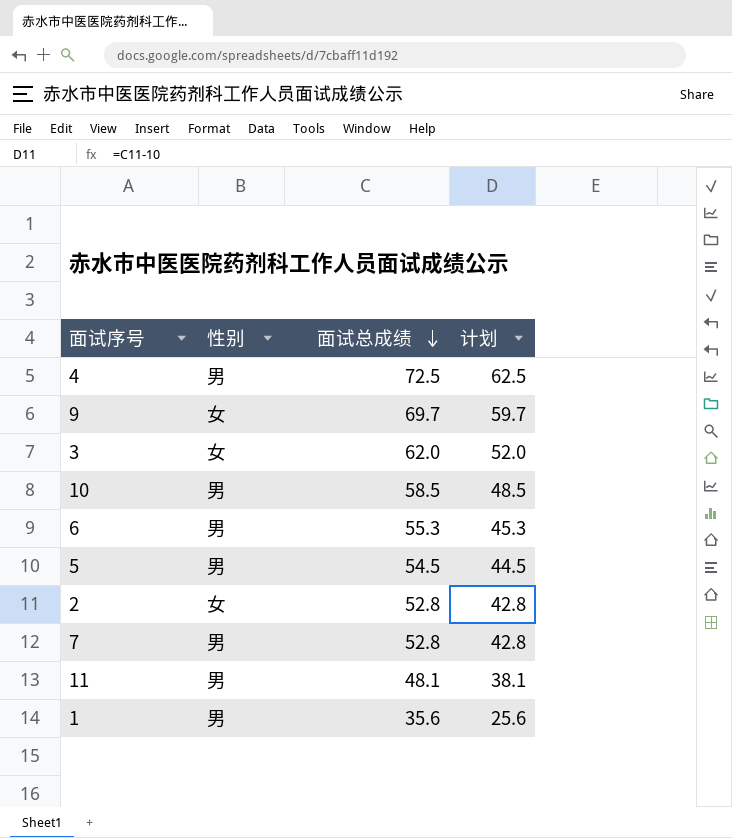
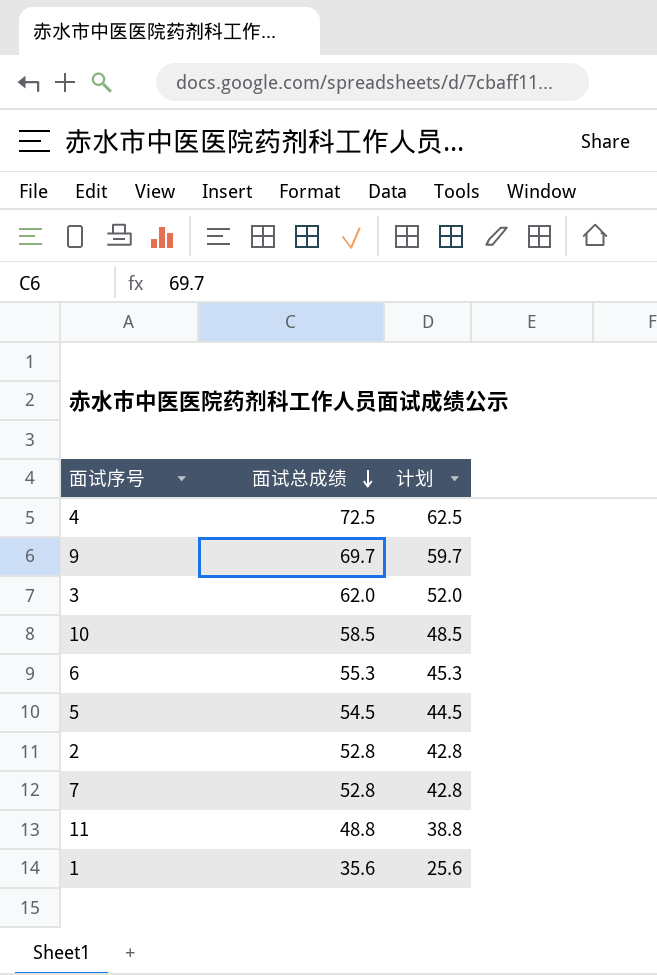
column 性别 | position: 2 -> none
11 | 面试总成绩: 48.1 -> 48.8
11 | 计划: 38.1 -> 38.8

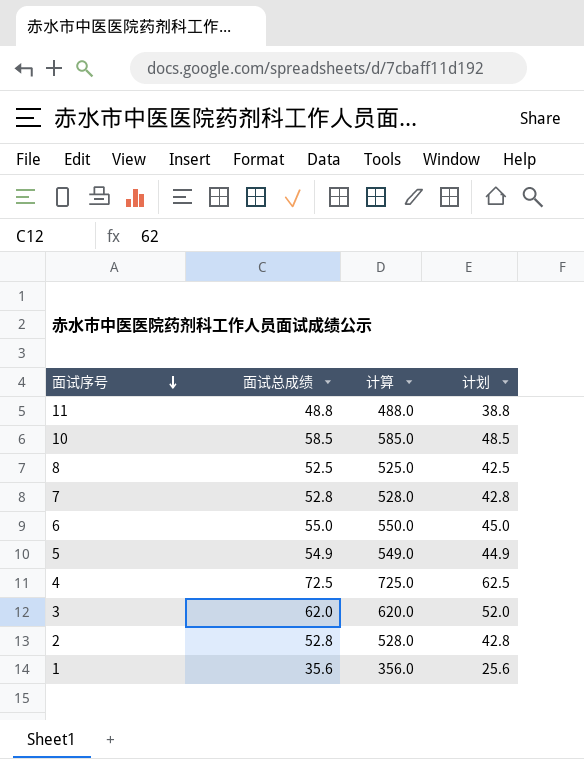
row order: 面试总成绩 descending -> 面试序号 descending
column 计算 | formula: none -> [面试总成绩] * 10
row 9: 69.7 | 59.7 -> none
row 8: none -> 52.5 | 525.0 | 42.5
6 | 面试总成绩: 55.3 -> 55.0
6 | 计划: 45.3 -> 45.0
5 | 面试总成绩: 54.5 -> 54.9
5 | 计划: 44.5 -> 44.9

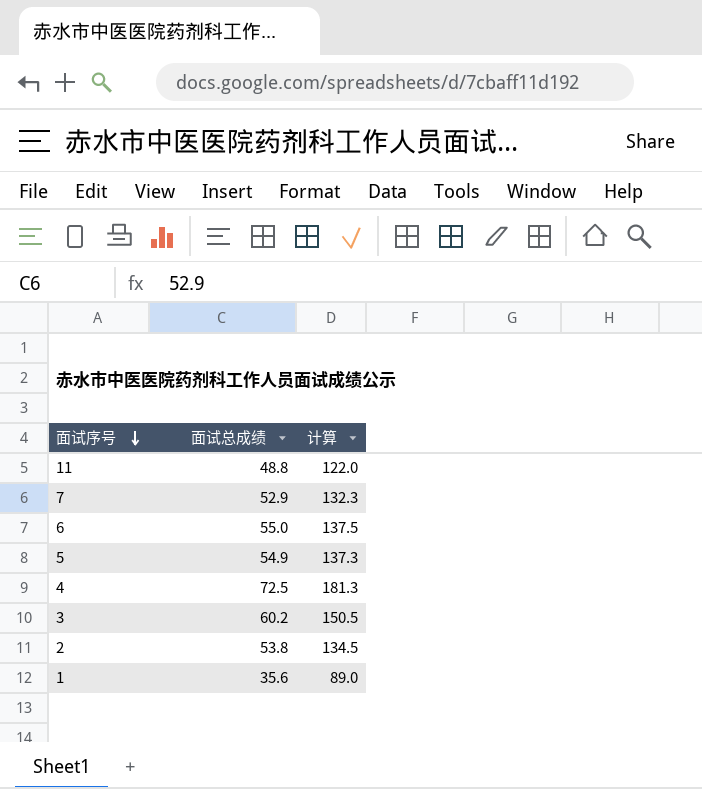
column 计划 | formula: [面试总成绩] - 10 -> none
column 计算 | formula: [面试总成绩] * 10 -> [面试总成绩] * 2.5
row 10: 58.5 | 585.0 | 48.5 -> none
row 8: 52.5 | 525.0 | 42.5 -> none
7 | 面试总成绩: 52.8 -> 52.9
3 | 面试总成绩: 62.0 -> 60.2
2 | 面试总成绩: 52.8 -> 53.8

